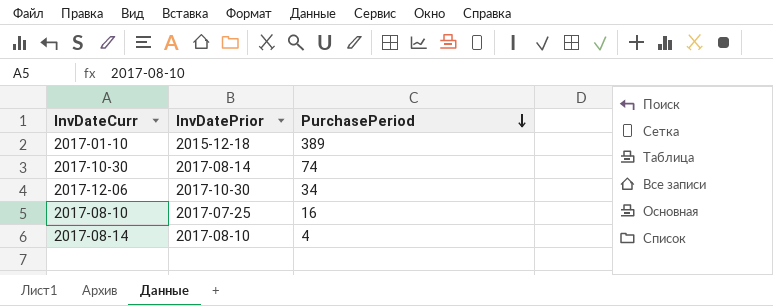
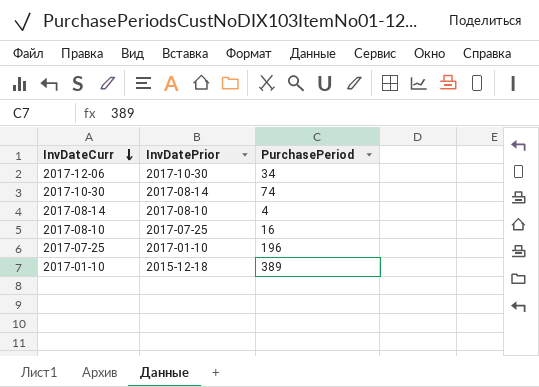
row order: PurchasePeriod descending -> InvDateCurr descending
row 2017-07-25: none -> 2017-01-10 | 196

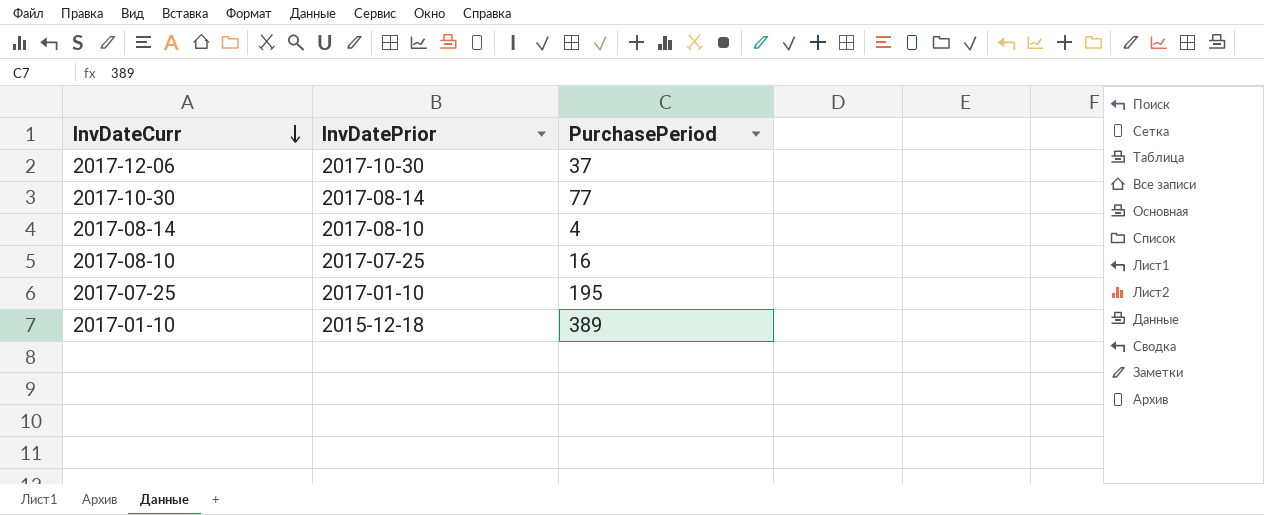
2017-12-06 | PurchasePeriod: 34 -> 37
2017-10-30 | PurchasePeriod: 74 -> 77
2017-07-25 | PurchasePeriod: 196 -> 195

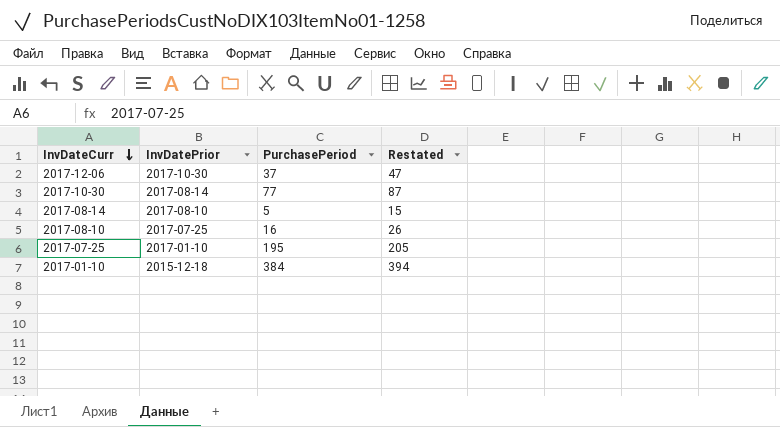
column Restated | formula: none -> [PurchasePeriod] + 10
2017-08-14 | PurchasePeriod: 4 -> 5
2017-01-10 | PurchasePeriod: 389 -> 384

